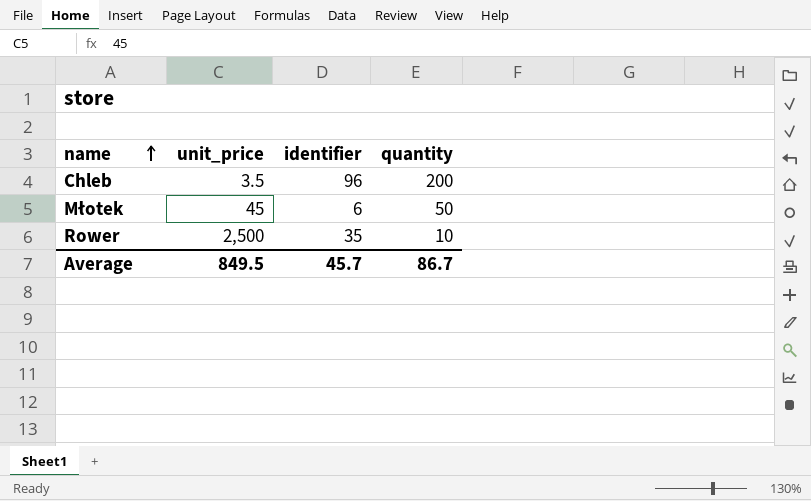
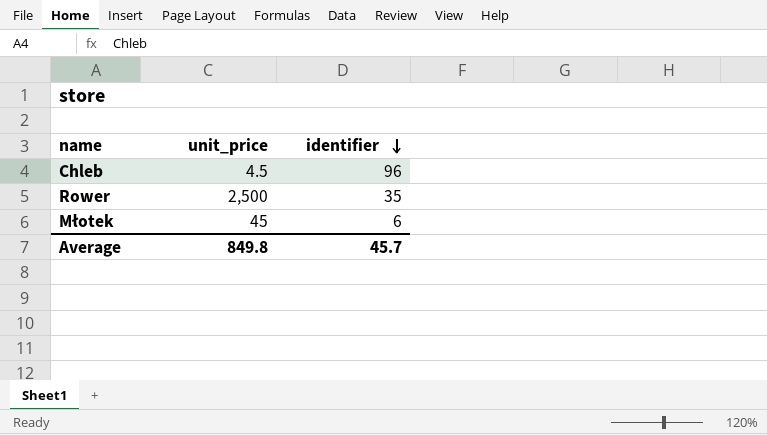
row order: name ascending -> identifier descending
column quantity | position: 4 -> none
Chleb | unit_price: 3.5 -> 4.5
Average | unit_price: 849.5 -> 849.8

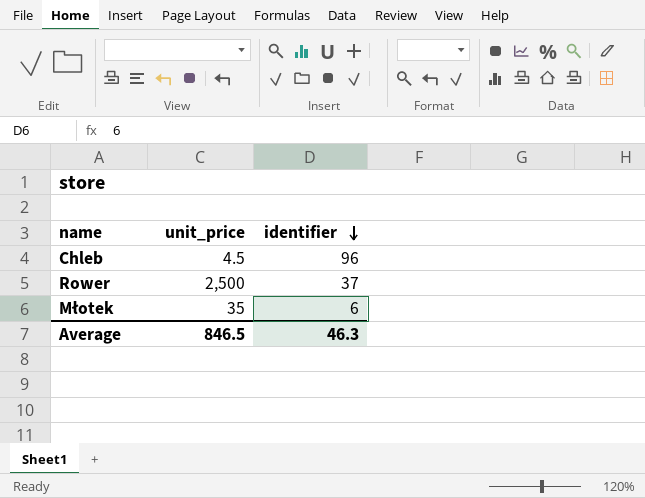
Rower | identifier: 35 -> 37
Młotek | unit_price: 45 -> 35
Average | unit_price: 849.8 -> 846.5
Average | identifier: 45.7 -> 46.3

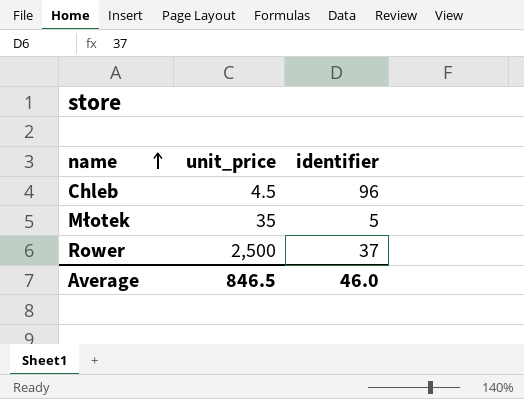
row order: identifier descending -> name ascending
Młotek | identifier: 6 -> 5
Average | identifier: 46.3 -> 46.0

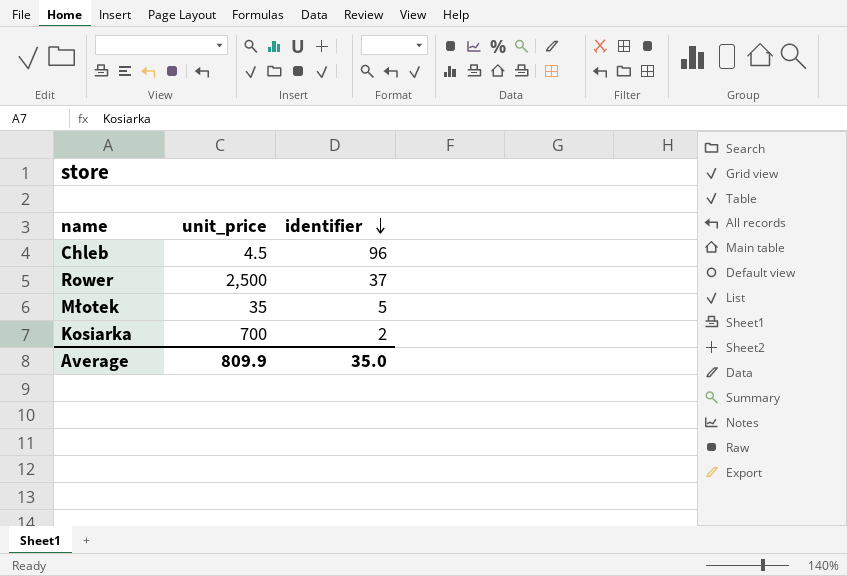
row order: name ascending -> identifier descending
row Kosiarka: none -> 700 | 2
Average | unit_price: 846.5 -> 809.9
Average | identifier: 46.0 -> 35.0

